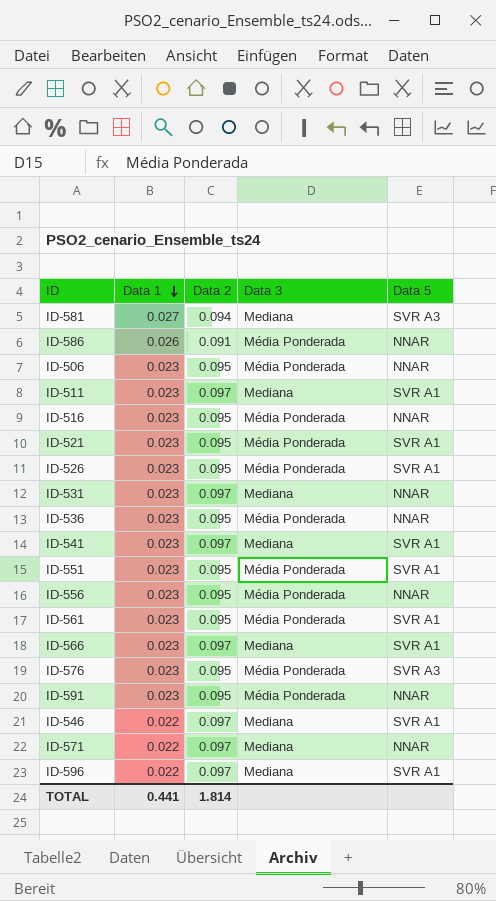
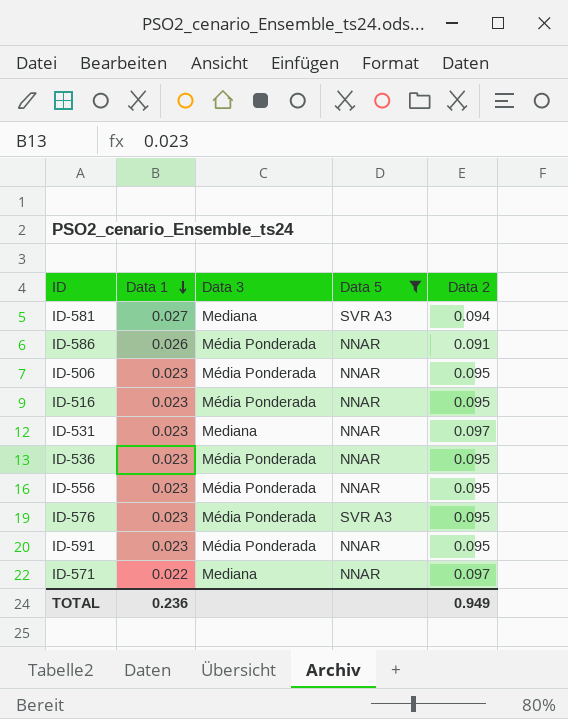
filter: none -> Data 5 != SVR A1
column Data 2 | position: 3 -> 5
TOTAL | Data 1: 0.441 -> 0.236
TOTAL | Data 2: 1.814 -> 0.949

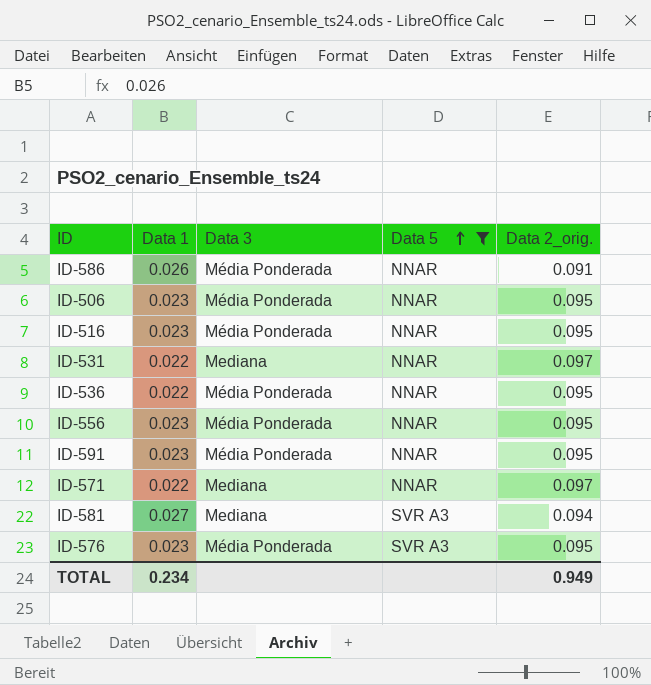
row order: Data 1 descending -> Data 5 ascending
column name: Data 2 -> Data 2_orig.
ID-531 | Data 1: 0.023 -> 0.022
ID-536 | Data 1: 0.023 -> 0.022
TOTAL | Data 1: 0.236 -> 0.234

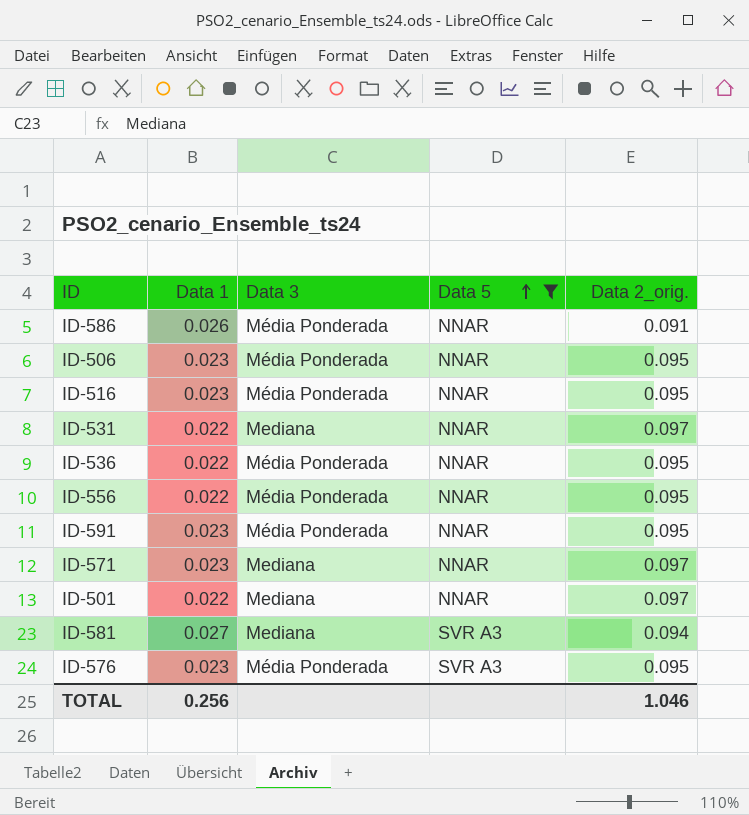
ID-556 | Data 1: 0.023 -> 0.022
ID-571 | Data 1: 0.022 -> 0.023
row ID-501: none -> 0.022 | Mediana | NNAR | 0.097
TOTAL | Data 1: 0.234 -> 0.256
TOTAL | Data 2_orig.: 0.949 -> 1.046

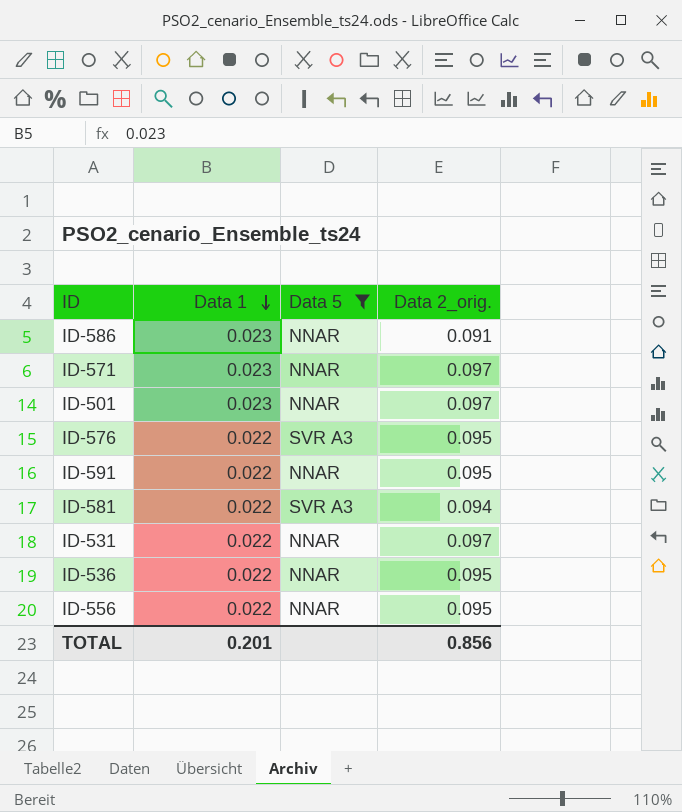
row order: Data 5 ascending -> Data 1 descending
column Data 3 | position: 3 -> none
row ID-506: 0.023 | Média Ponderada | NNAR | 0.095 -> none
row ID-516: 0.023 | Média Ponderada | NNAR | 0.095 -> none
ID-586 | Data 1: 0.026 -> 0.023
ID-501 | Data 1: 0.022 -> 0.023
ID-576 | Data 1: 0.023 -> 0.022
ID-591 | Data 1: 0.023 -> 0.022
ID-581 | Data 1: 0.027 -> 0.022
TOTAL | Data 1: 0.256 -> 0.201
TOTAL | Data 2_orig.: 1.046 -> 0.856

